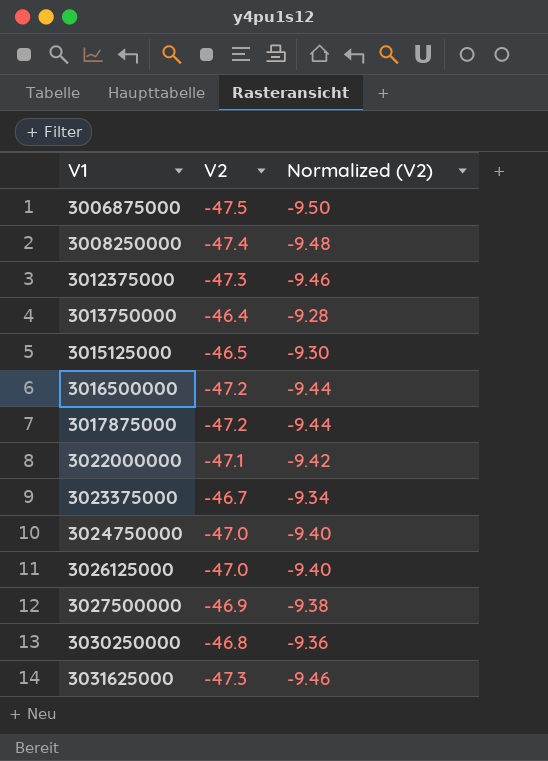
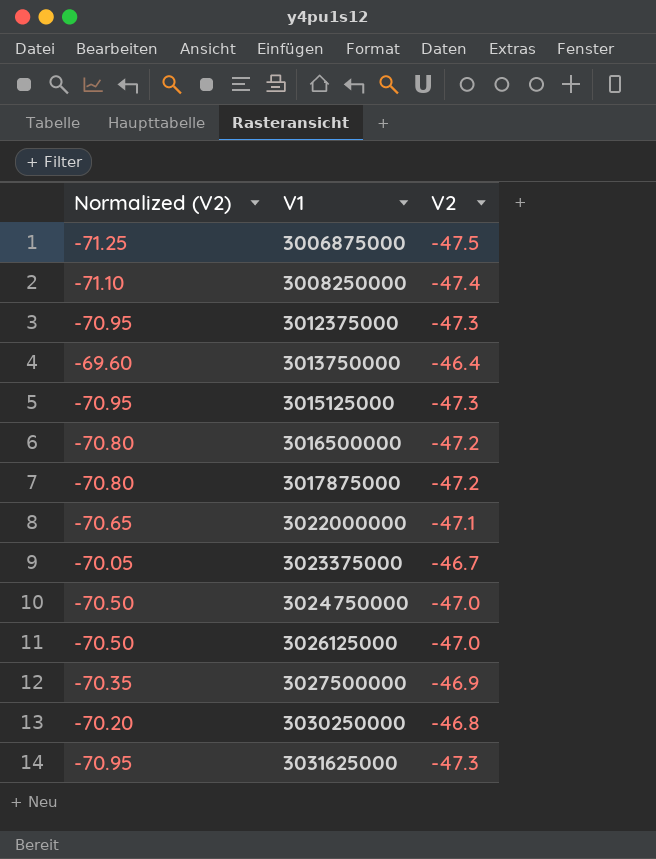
column Normalized (V2) | formula: [V2] * 0.2 -> [V2] * 1.5
column Normalized (V2) | position: 3 -> 1
3015125000 | V2: -46.5 -> -47.3

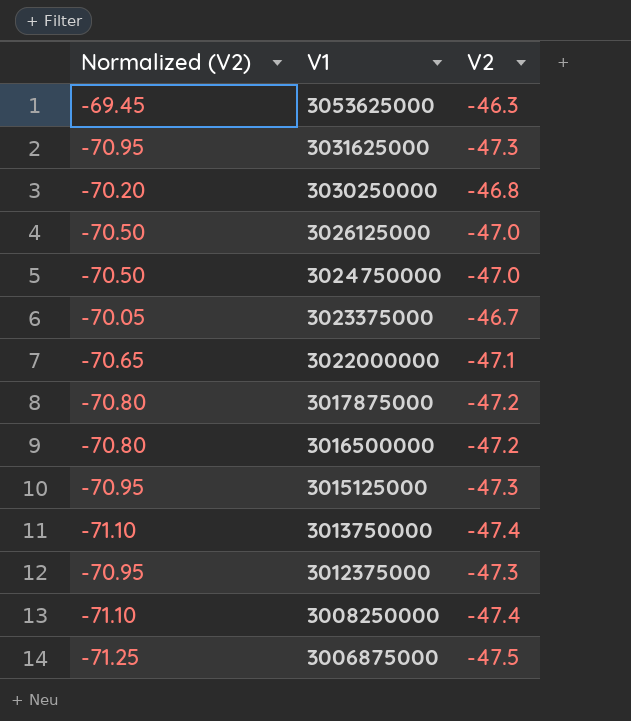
row order: V1 ascending -> V1 descending
row 3027500000: -70.35 | -46.9 -> none
row 3053625000: none -> -69.45 | -46.3
3013750000 | Normalized (V2): -69.60 -> -71.10
3013750000 | V2: -46.4 -> -47.4

